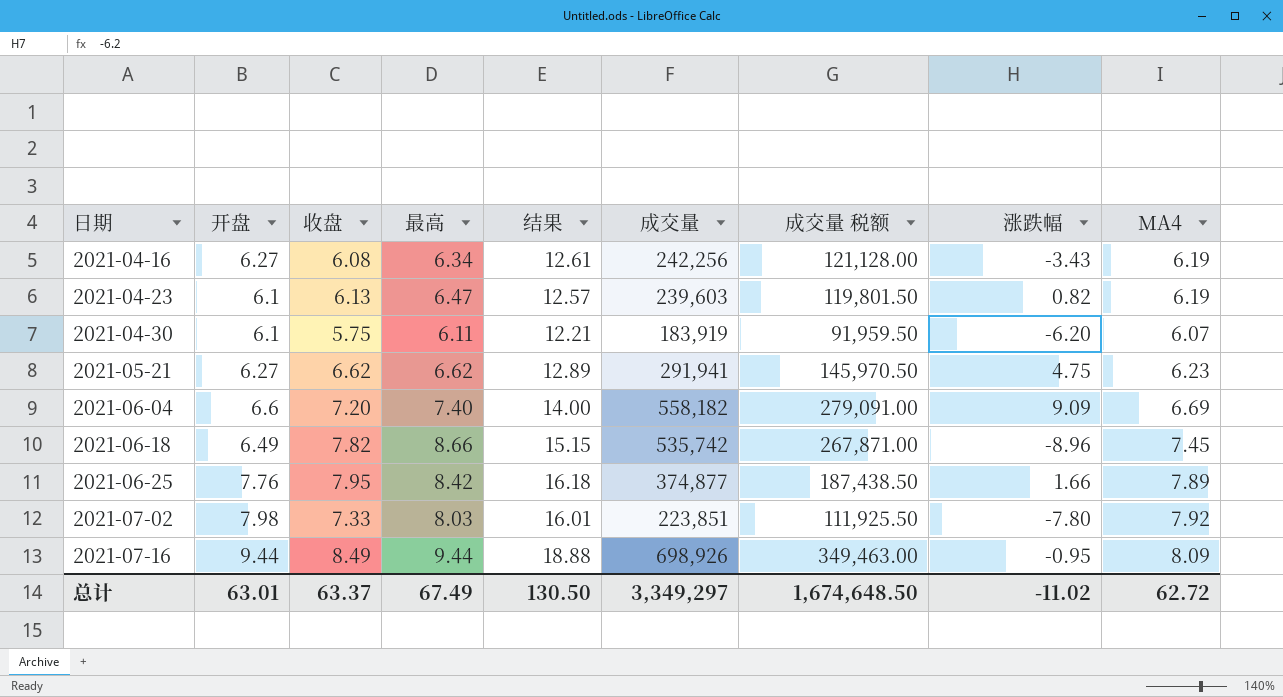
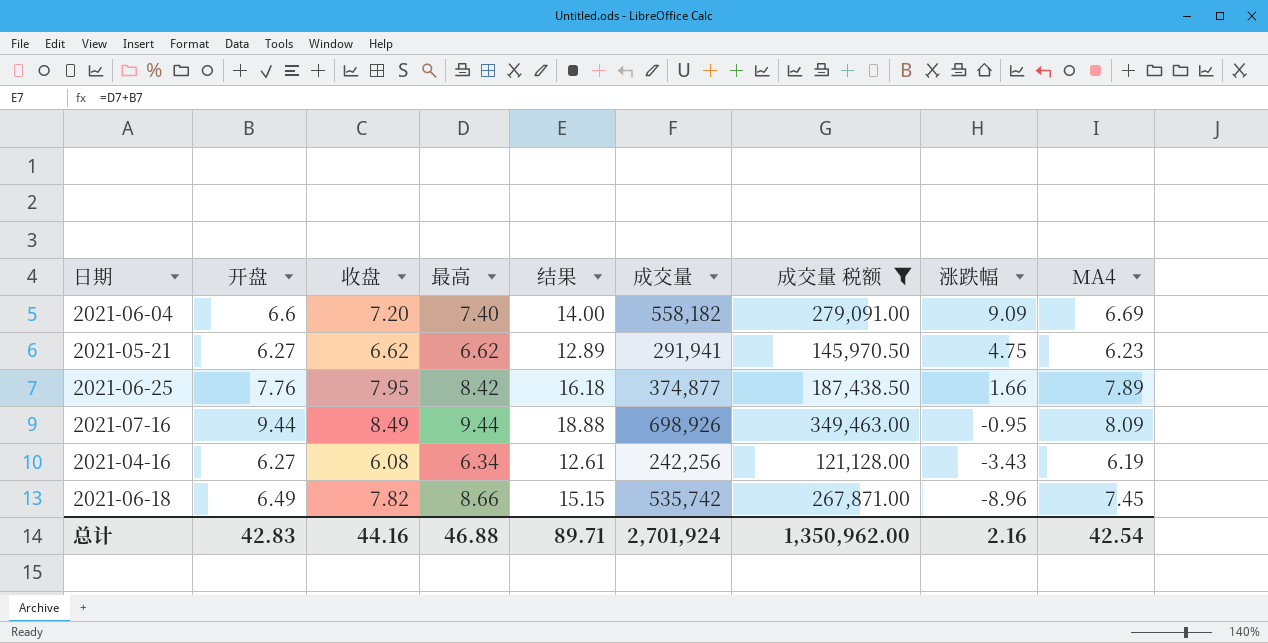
filter: none -> 成交量 税额 >= 121,128.00
row order: 日期 ascending -> 涨跌幅 descending
总计 | 开盘: 63.01 -> 42.83
总计 | 收盘: 63.37 -> 44.16
总计 | 最高: 67.49 -> 46.88
总计 | 结果: 130.50 -> 89.71
总计 | 成交量: 3,349,297 -> 2,701,924
总计 | 成交量 税额: 1,674,648.50 -> 1,350,962.00
总计 | 涨跌幅: -11.02 -> 2.16
总计 | MA4: 62.72 -> 42.54

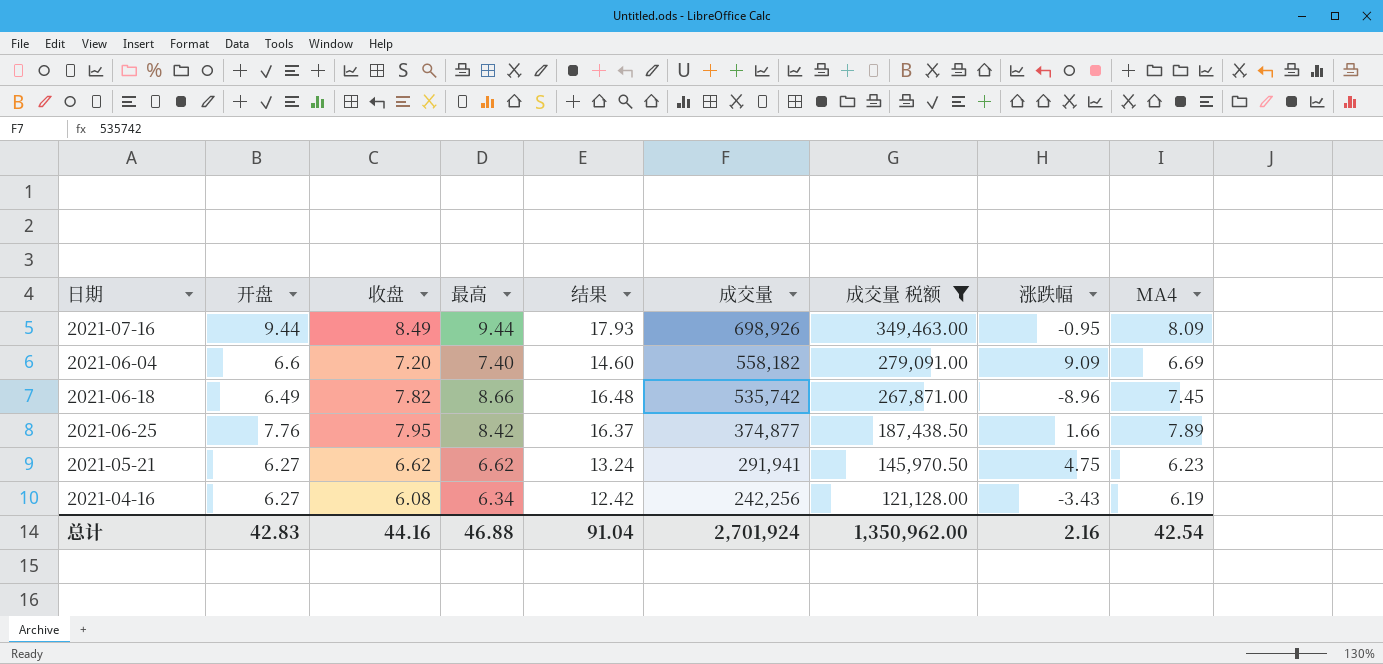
row order: 涨跌幅 descending -> 成交量 descending
column 结果 | formula: [开盘] + [最高] -> [收盘] + [最高]
总计 | 结果: 89.71 -> 91.04

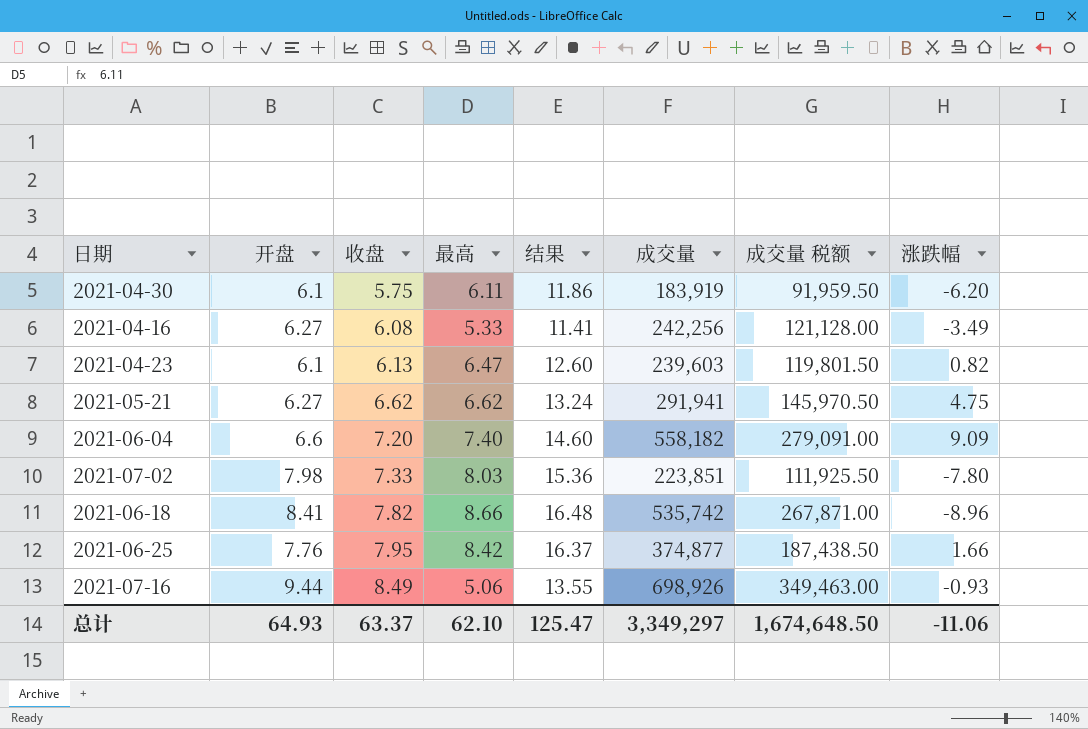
filter: 成交量 税额 >= 121,128.00 -> none
row order: 成交量 descending -> 收盘 ascending
column MA4 | position: 9 -> none
2021-04-16 | 最高: 6.34 -> 5.33
2021-04-16 | 结果: 12.42 -> 11.41
2021-04-16 | 涨跌幅: -3.43 -> -3.49
2021-06-18 | 开盘: 6.49 -> 8.41
2021-07-16 | 最高: 9.44 -> 5.06
2021-07-16 | 结果: 17.93 -> 13.55
2021-07-16 | 涨跌幅: -0.95 -> -0.93
总计 | 开盘: 42.83 -> 64.93
总计 | 收盘: 44.16 -> 63.37
总计 | 最高: 46.88 -> 62.10
总计 | 结果: 91.04 -> 125.47
总计 | 成交量: 2,701,924 -> 3,349,297
总计 | 成交量 税额: 1,350,962.00 -> 1,674,648.50
总计 | 涨跌幅: 2.16 -> -11.06

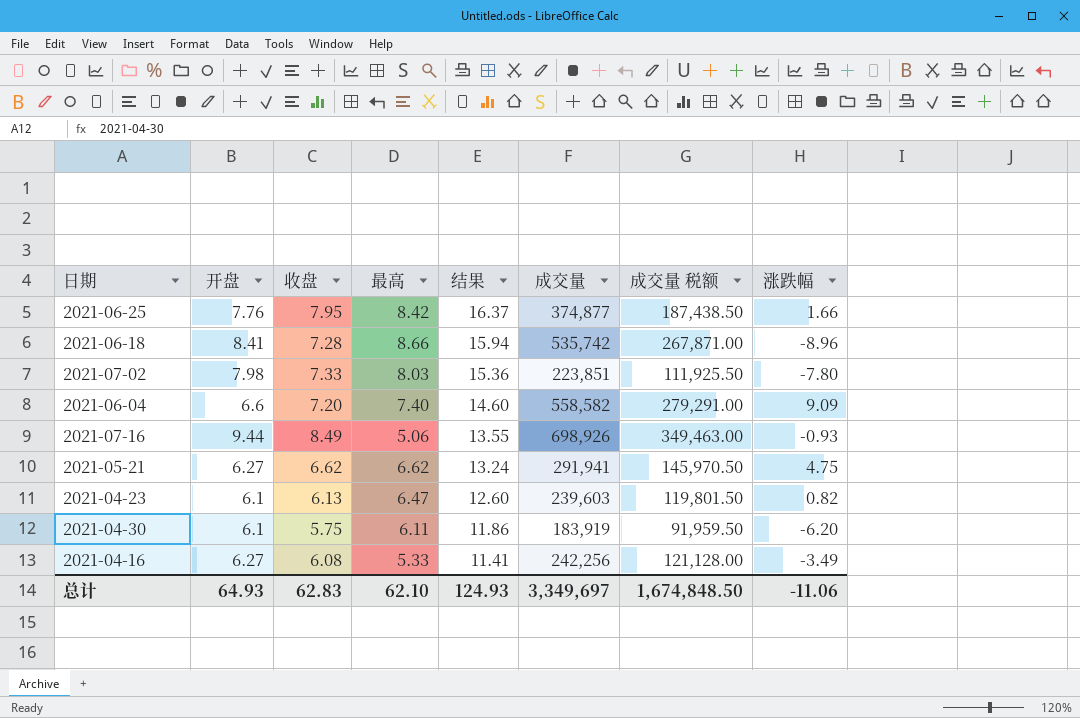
row order: 收盘 ascending -> 结果 descending
2021-06-18 | 收盘: 7.82 -> 7.28
2021-06-18 | 结果: 16.48 -> 15.94
2021-06-04 | 成交量: 558,182 -> 558,582
2021-06-04 | 成交量 税额: 279,091.00 -> 279,291.00
总计 | 收盘: 63.37 -> 62.83
总计 | 结果: 125.47 -> 124.93
总计 | 成交量: 3,349,297 -> 3,349,697
总计 | 成交量 税额: 1,674,648.50 -> 1,674,848.50

